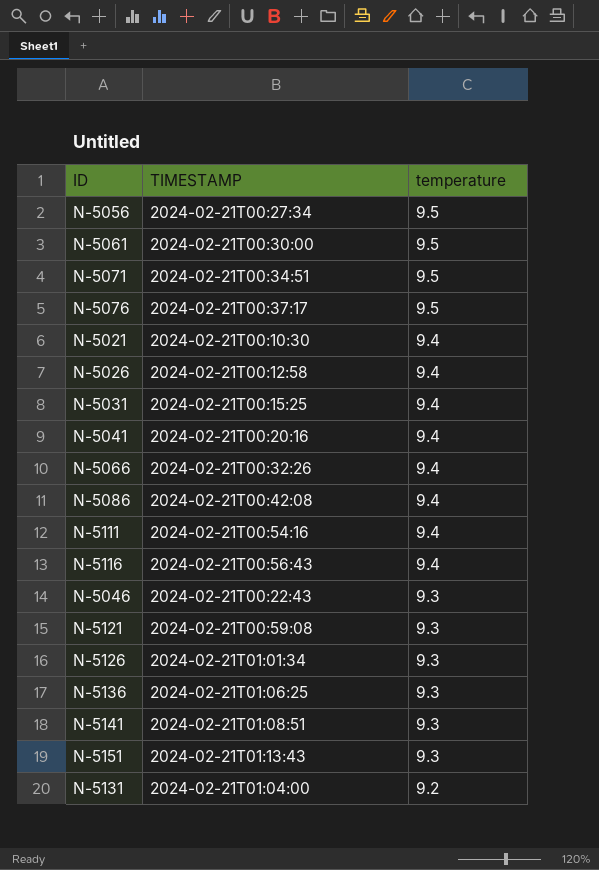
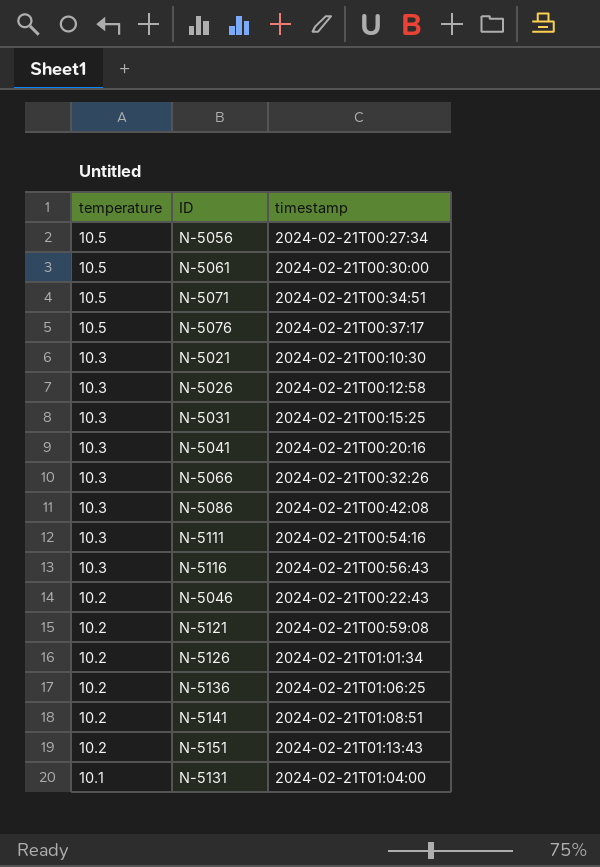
column temperature | position: 3 -> 1
column name: TIMESTAMP -> timestamp
N-5056 | temperature: 9.5 -> 10.5
N-5061 | temperature: 9.5 -> 10.5
N-5071 | temperature: 9.5 -> 10.5
N-5076 | temperature: 9.5 -> 10.5
N-5021 | temperature: 9.4 -> 10.3
N-5026 | temperature: 9.4 -> 10.3
N-5031 | temperature: 9.4 -> 10.3
N-5041 | temperature: 9.4 -> 10.3
N-5066 | temperature: 9.4 -> 10.3
N-5086 | temperature: 9.4 -> 10.3
N-5111 | temperature: 9.4 -> 10.3
N-5116 | temperature: 9.4 -> 10.3
N-5046 | temperature: 9.3 -> 10.2
N-5121 | temperature: 9.3 -> 10.2
N-5126 | temperature: 9.3 -> 10.2
N-5136 | temperature: 9.3 -> 10.2
N-5141 | temperature: 9.3 -> 10.2
N-5151 | temperature: 9.3 -> 10.2
N-5131 | temperature: 9.2 -> 10.1

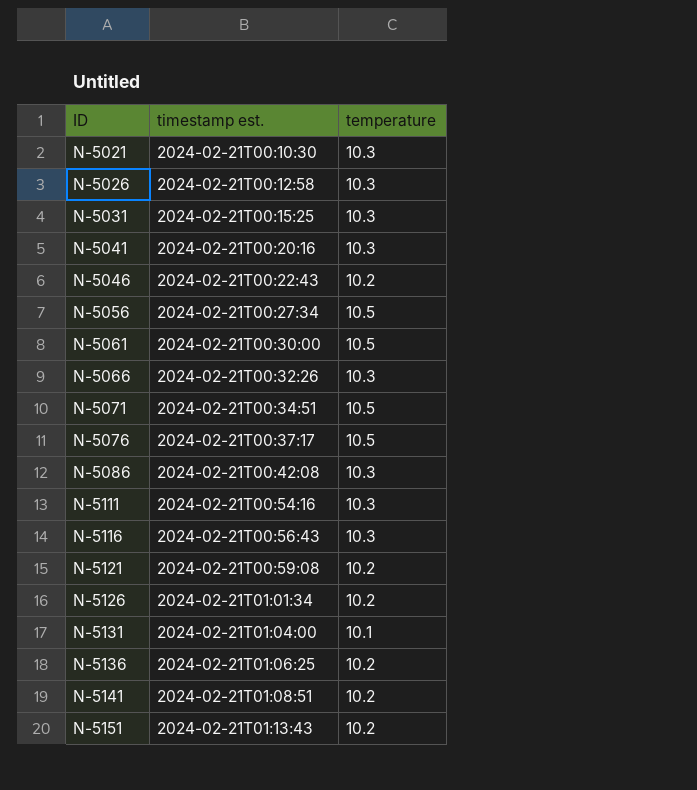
row order: temperature descending -> ID ascending
column name: timestamp -> timestamp est.
column temperature | position: 1 -> 3

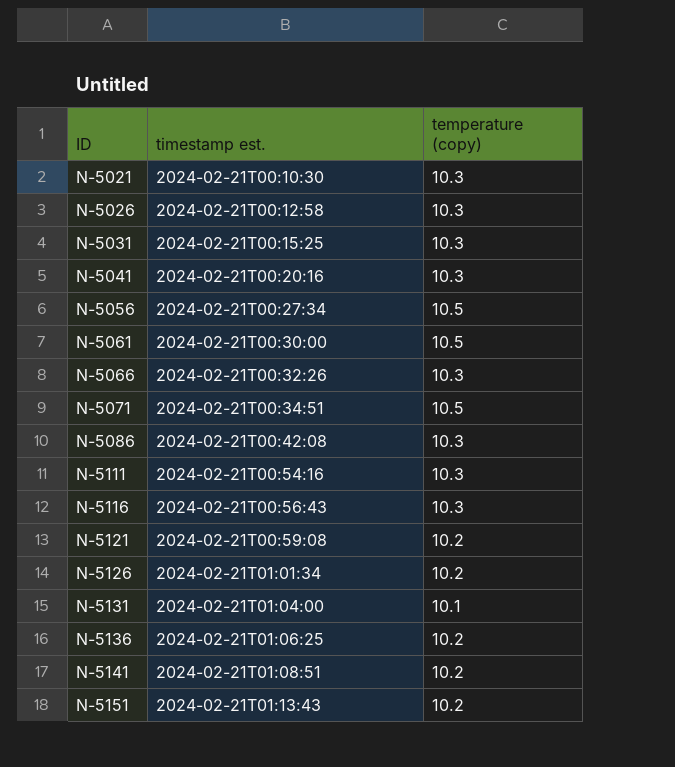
column name: temperature -> temperature (copy)
row N-5046: 2024-02-21T00:22:43 | 10.2 -> none
row N-5076: 2024-02-21T00:37:17 | 10.5 -> none

